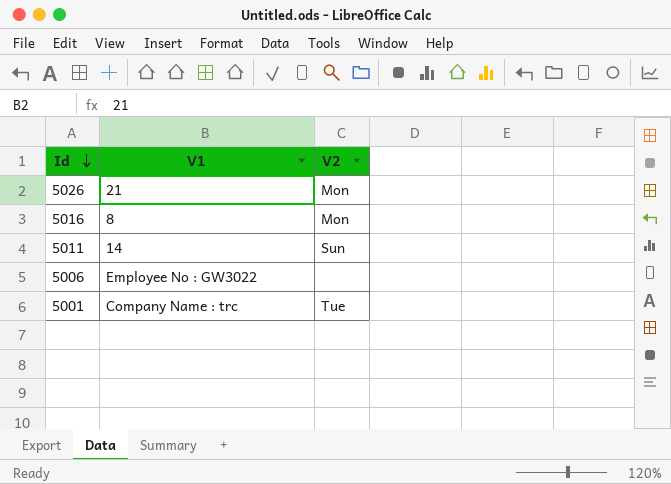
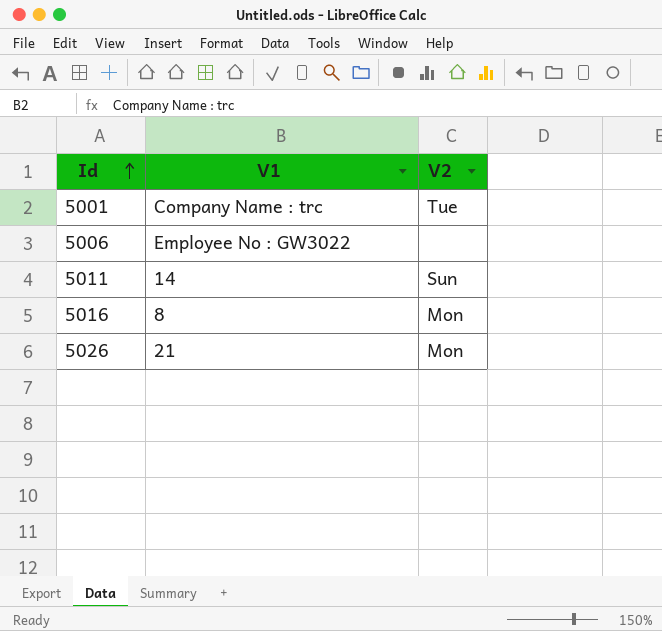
row order: Id descending -> Id ascending

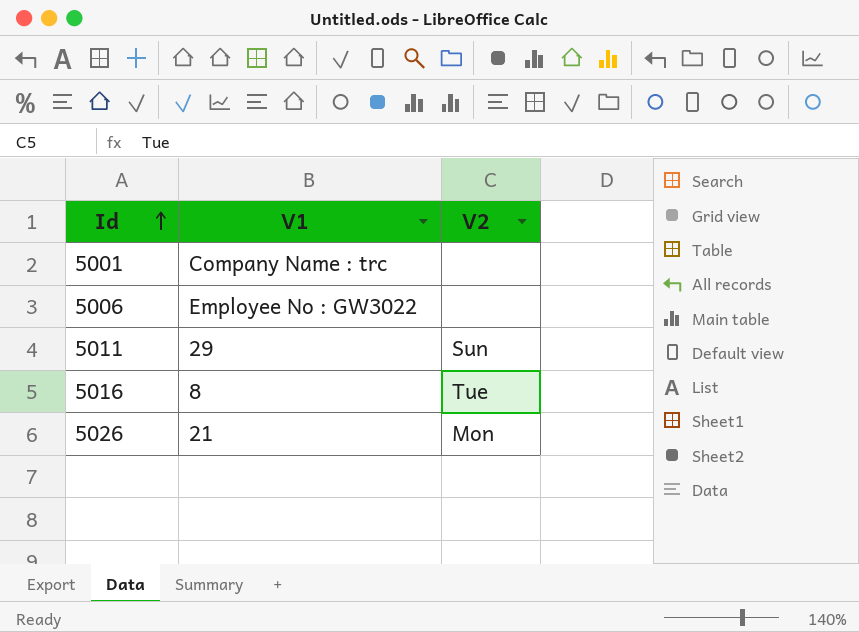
5001 | V2: Tue -> none
5011 | V1: 14 -> 29
5016 | V2: Mon -> Tue

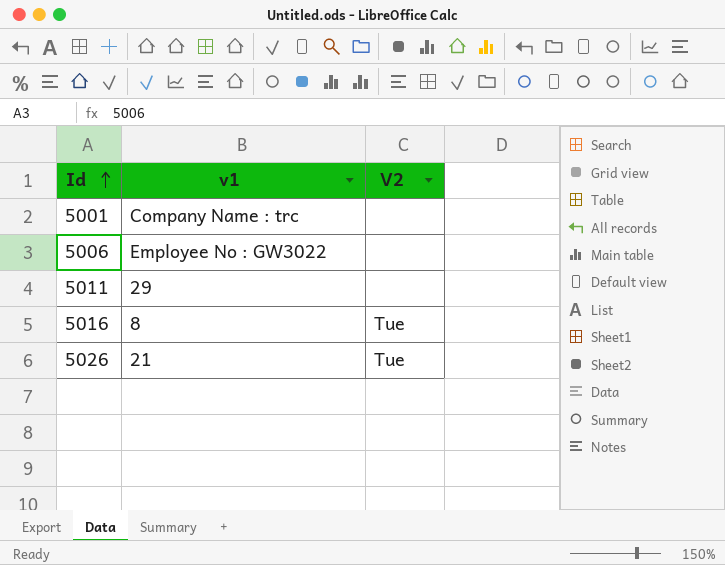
column name: V1 -> v1
5011 | V2: Sun -> none
5026 | V2: Mon -> Tue

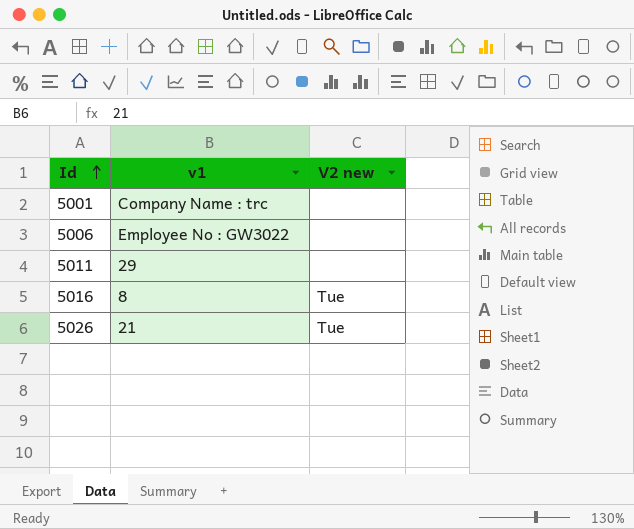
column name: V2 -> V2 new

